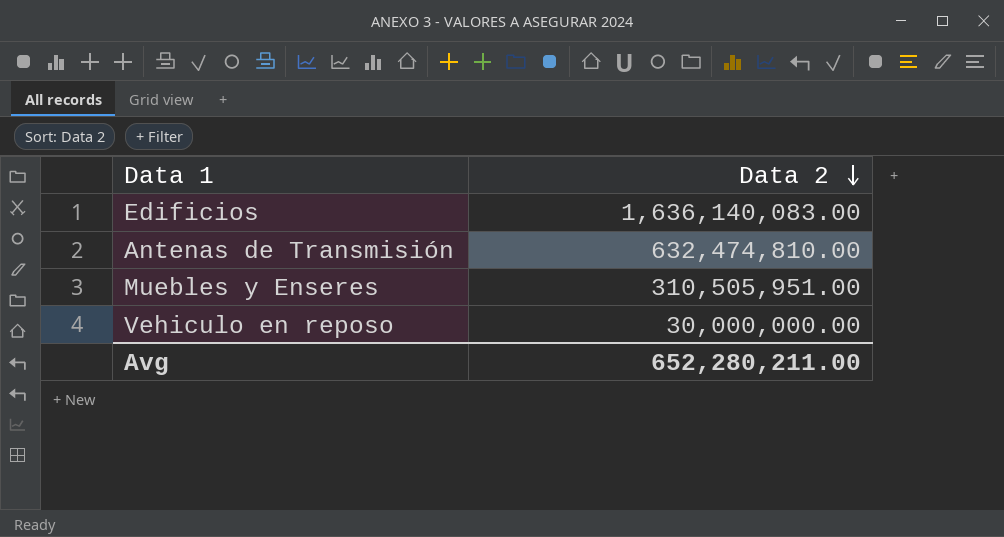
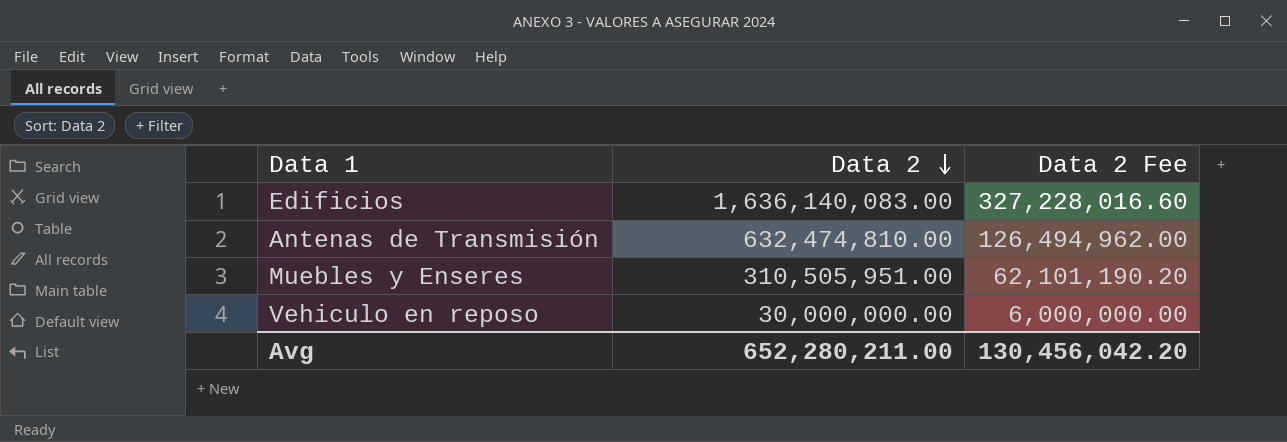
column Data 2 Fee | formula: none -> [Data 2] * 0.2

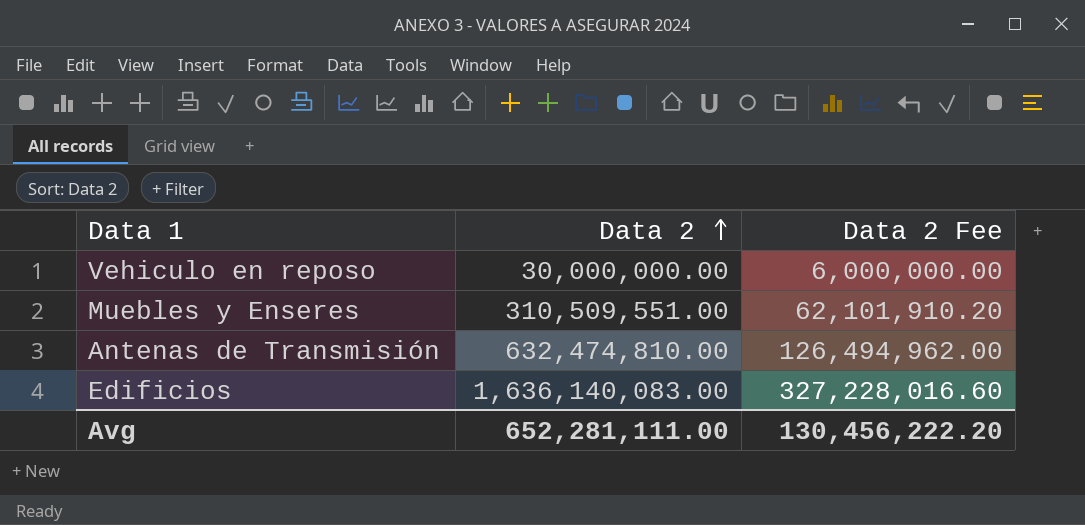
row order: Data 2 descending -> Data 2 ascending
Muebles y Enseres | Data 2: 310,505,951.00 -> 310,509,551.00
Muebles y Enseres | Data 2 Fee: 62,101,190.20 -> 62,101,910.20
Avg | Data 2: 652,280,211.00 -> 652,281,111.00
Avg | Data 2 Fee: 130,456,042.20 -> 130,456,222.20

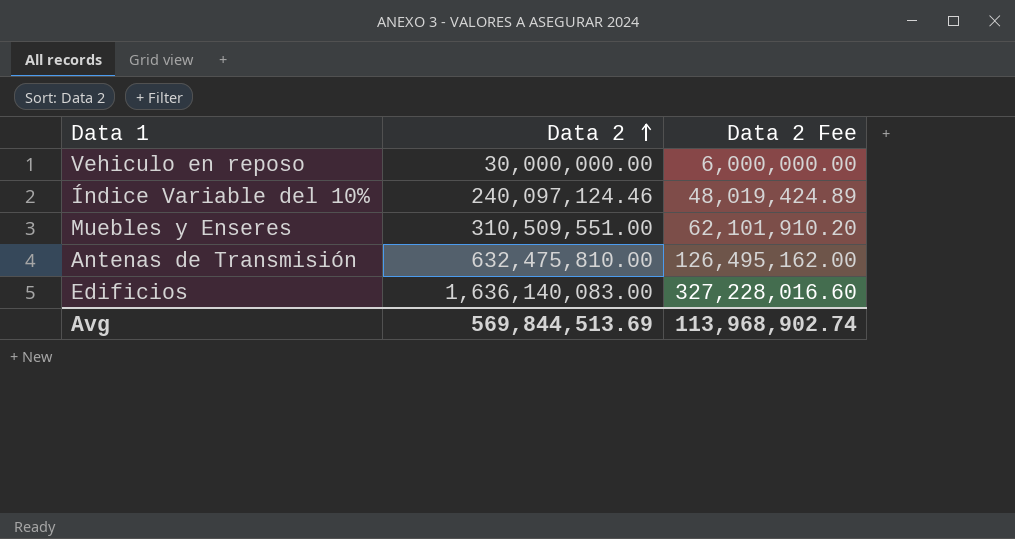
row Índice Variable del 10%: none -> 240,097,124.46 | 48,019,424.89
Antenas de Transmisión | Data 2: 632,474,810.00 -> 632,475,810.00
Antenas de Transmisión | Data 2 Fee: 126,494,962.00 -> 126,495,162.00
Avg | Data 2: 652,281,111.00 -> 569,844,513.69
Avg | Data 2 Fee: 130,456,222.20 -> 113,968,902.74

